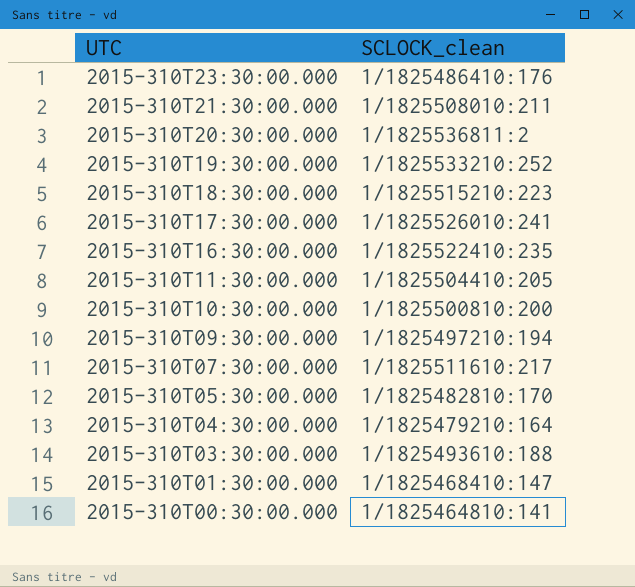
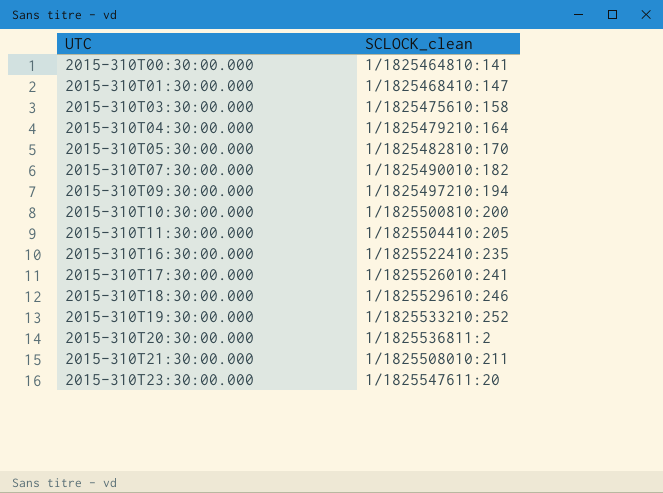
row order: UTC descending -> UTC ascending
2015-310T03:30:00.000 | SCLOCK_clean: 1/1825493610:188 -> 1/1825475610:158
2015-310T07:30:00.000 | SCLOCK_clean: 1/1825511610:217 -> 1/1825490010:182
2015-310T18:30:00.000 | SCLOCK_clean: 1/1825515210:223 -> 1/1825529610:246
2015-310T23:30:00.000 | SCLOCK_clean: 1/1825486410:176 -> 1/1825547611:20

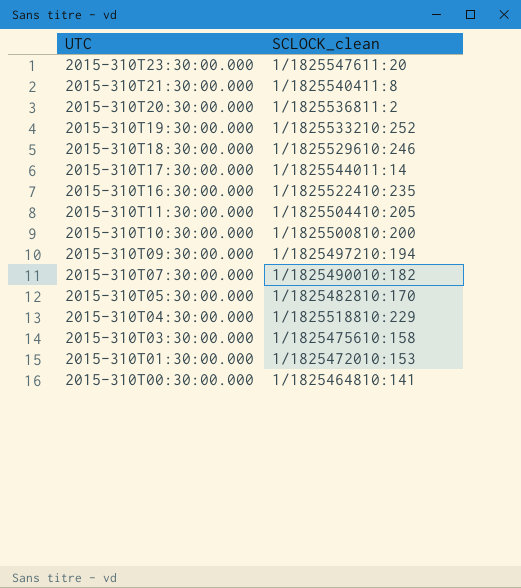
row order: UTC ascending -> UTC descending
2015-310T21:30:00.000 | SCLOCK_clean: 1/1825508010:211 -> 1/1825540411:8
2015-310T17:30:00.000 | SCLOCK_clean: 1/1825526010:241 -> 1/1825544011:14
2015-310T04:30:00.000 | SCLOCK_clean: 1/1825479210:164 -> 1/1825518810:229
2015-310T01:30:00.000 | SCLOCK_clean: 1/1825468410:147 -> 1/1825472010:153

